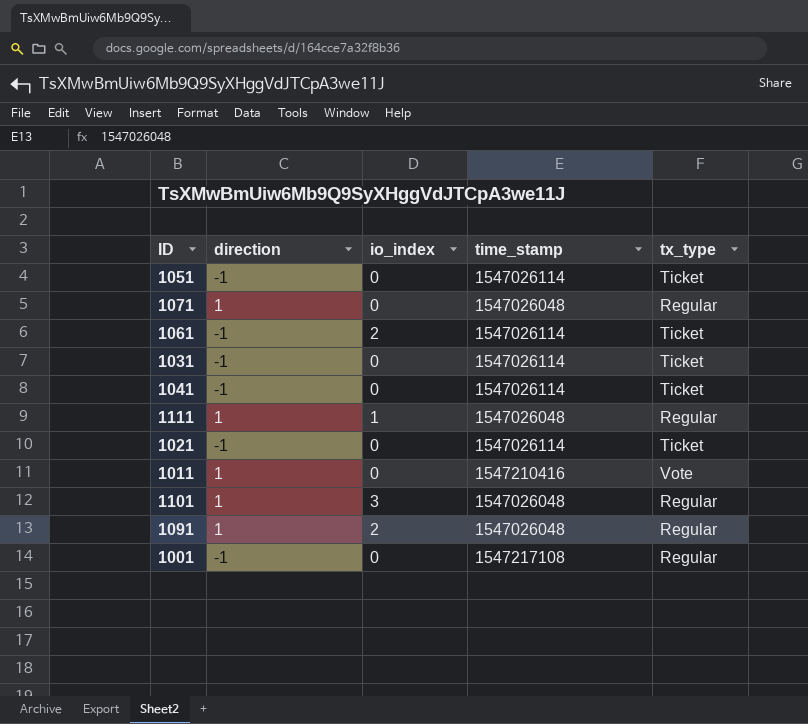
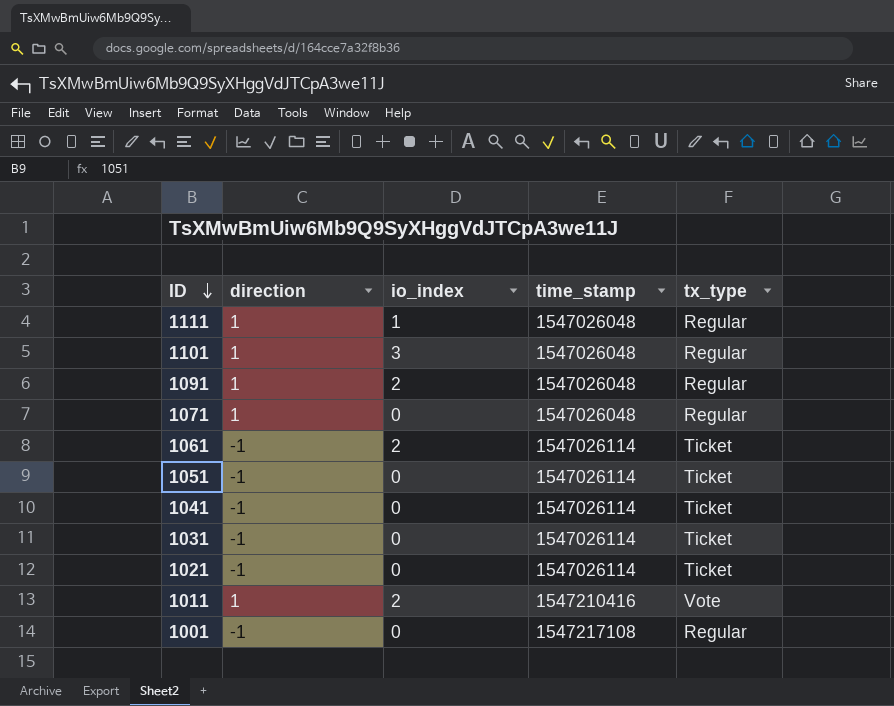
row order: none -> ID descending
1011 | io_index: 0 -> 2

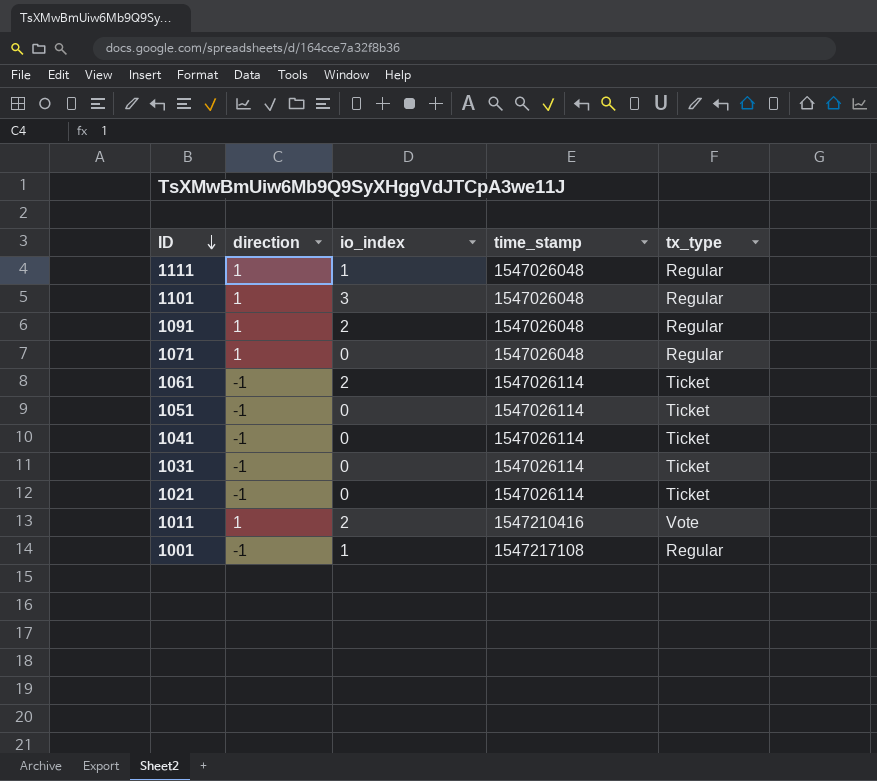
1001 | io_index: 0 -> 1

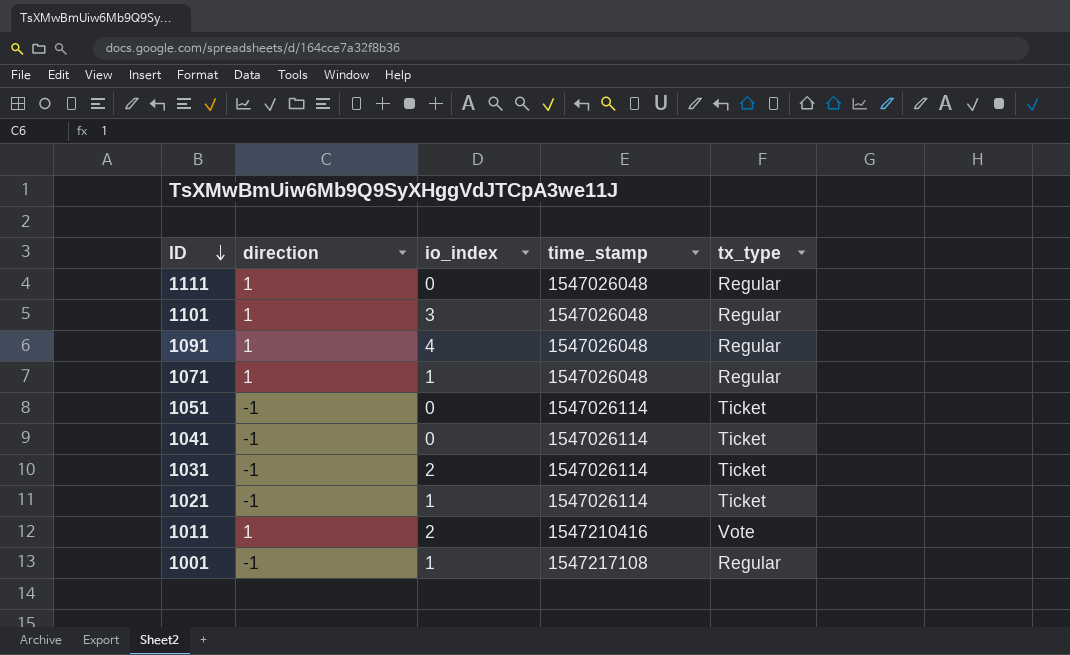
row 1061: -1 | 2 | 1547026114 | Ticket -> none
1111 | io_index: 1 -> 0
1091 | io_index: 2 -> 4
1071 | io_index: 0 -> 1
1031 | io_index: 0 -> 2
1021 | io_index: 0 -> 1

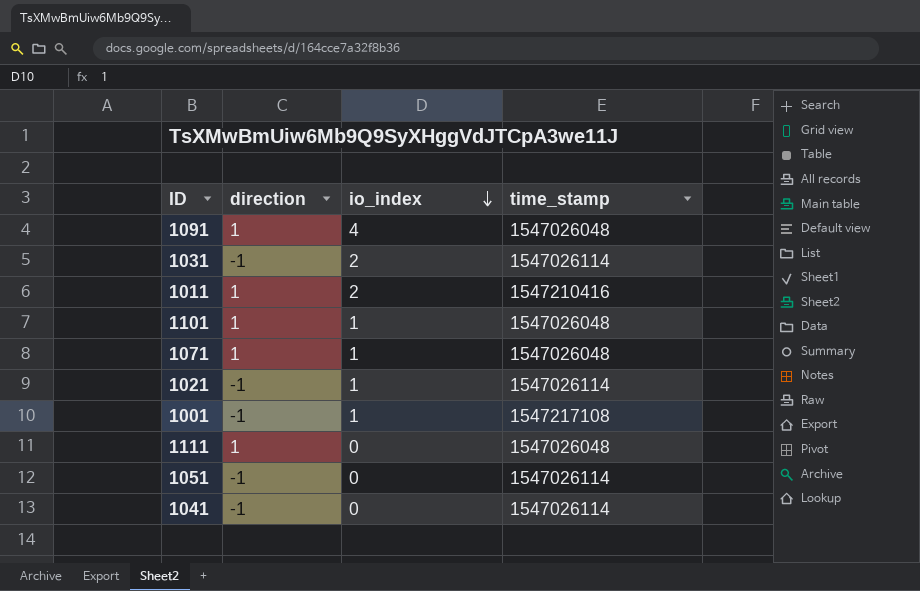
row order: ID descending -> io_index descending
column tx_type | position: 5 -> none
1101 | io_index: 3 -> 1

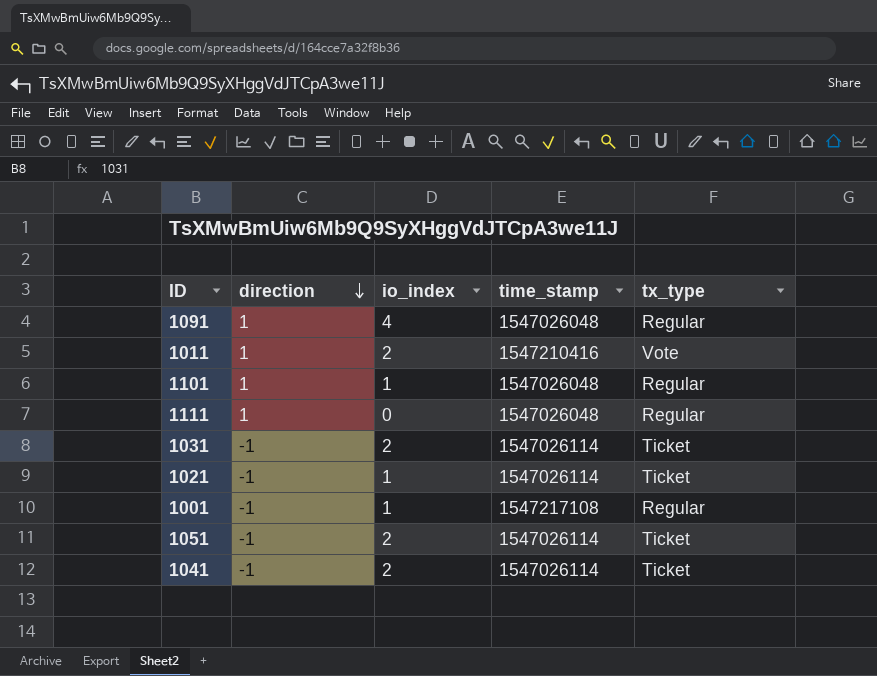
row order: io_index descending -> direction descending
column tx_type | position: none -> 5
row 1071: 1 | 1 | 1547026048 -> none
1051 | io_index: 0 -> 2
1041 | io_index: 0 -> 2

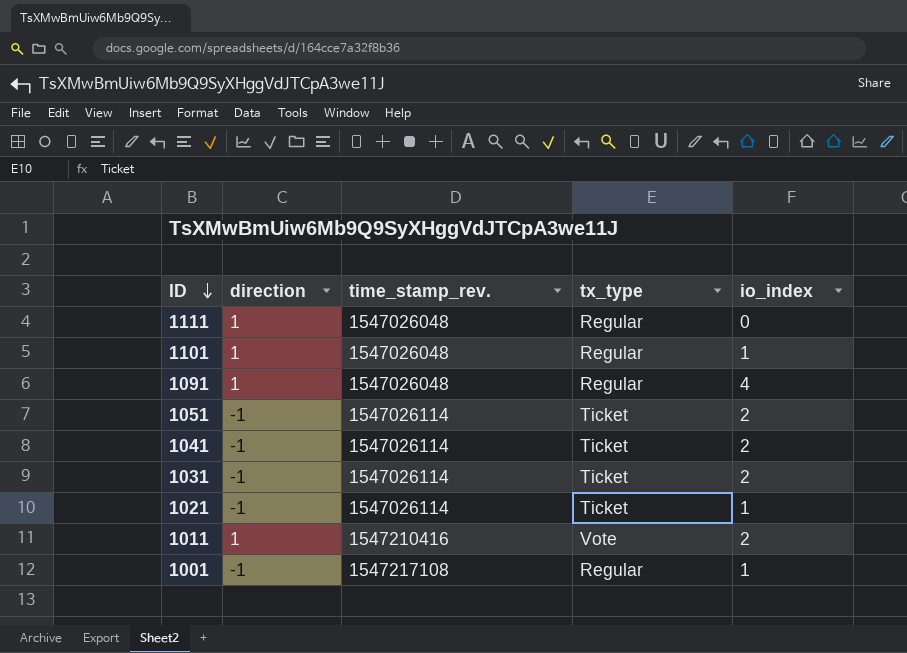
row order: direction descending -> ID descending
column name: time_stamp -> time_stamp_rev.
column io_index | position: 3 -> 5

